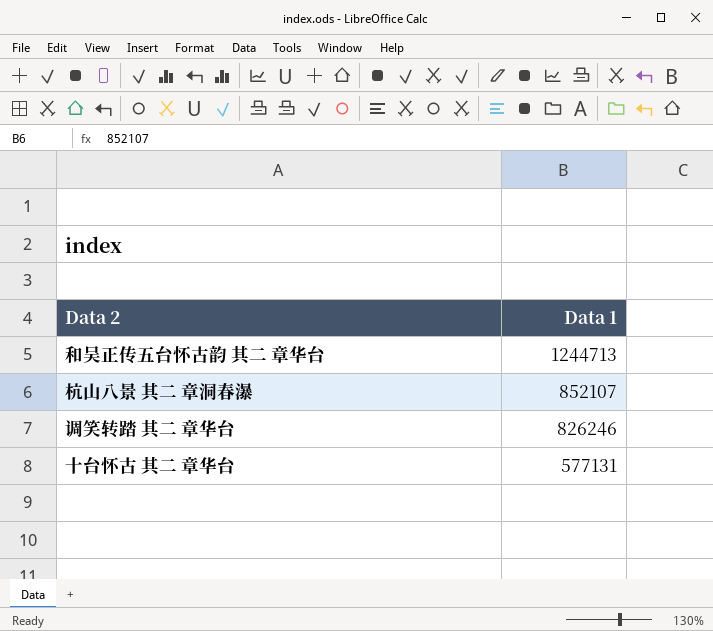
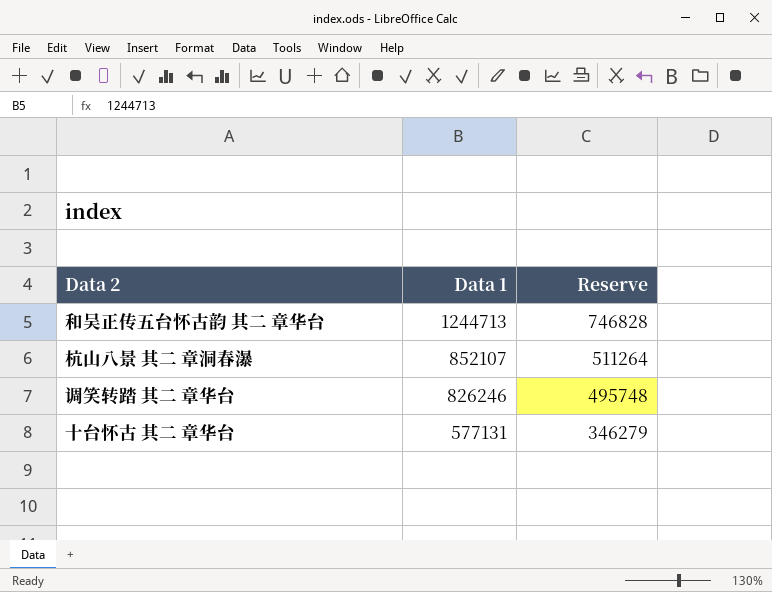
column Reserve | formula: none -> [Data 1] * 0.6

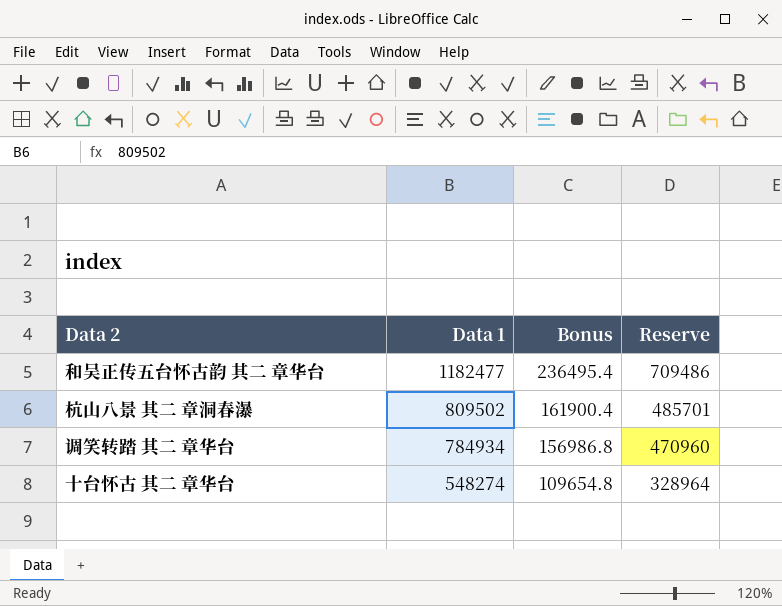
column Bonus | formula: none -> [Data 1] * 0.2
和吴正传五台怀古韵 其二 章华台 | Data 1: 1244713 -> 1182477
和吴正传五台怀古韵 其二 章华台 | Reserve: 746828 -> 709486
杭山八景 其二 章洞春瀑 | Data 1: 852107 -> 809502
杭山八景 其二 章洞春瀑 | Reserve: 511264 -> 485701
调笑转踏 其二 章华台 | Data 1: 826246 -> 784934
调笑转踏 其二 章华台 | Reserve: 495748 -> 470960
十台怀古 其二 章华台 | Data 1: 577131 -> 548274
十台怀古 其二 章华台 | Reserve: 346279 -> 328964

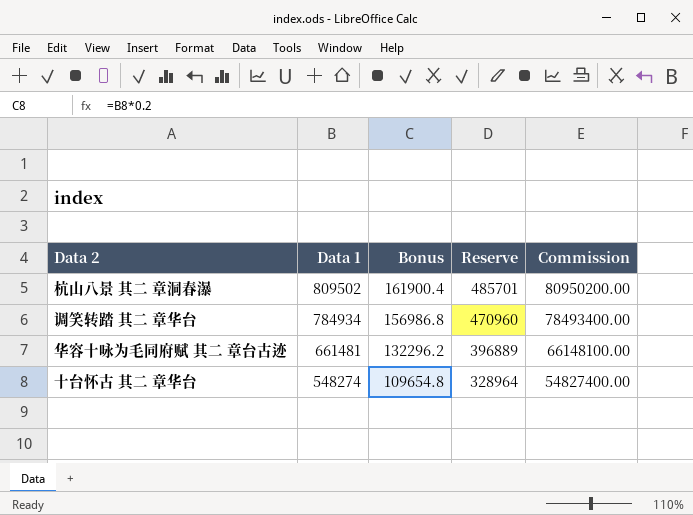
column Commission | formula: none -> [Data 1] * 100
row 和吴正传五台怀古韵 其二 章华台: 1182477 | 236495.4 | 709486 -> none
row 华容十咏为毛同府赋 其二 章台古迹: none -> 661481 | 132296.2 | 396889 | 66148100.00

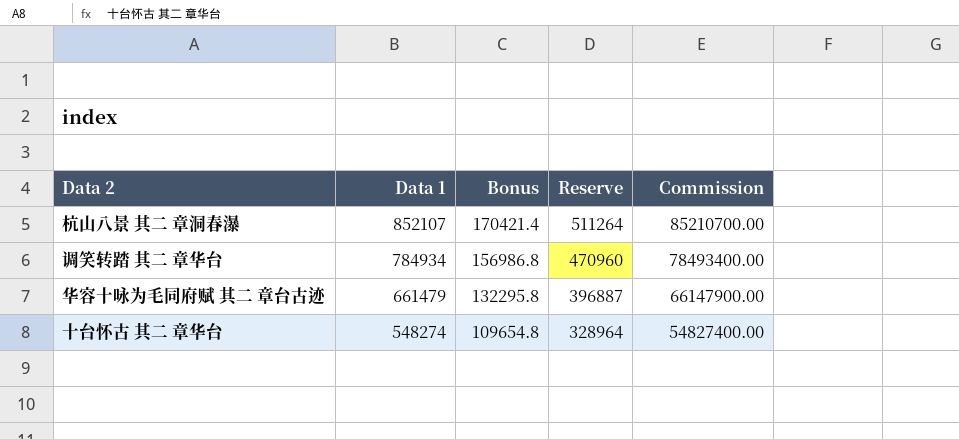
杭山八景 其二 章洞春瀑 | Data 1: 809502 -> 852107
杭山八景 其二 章洞春瀑 | Bonus: 161900.4 -> 170421.4
杭山八景 其二 章洞春瀑 | Reserve: 485701 -> 511264
杭山八景 其二 章洞春瀑 | Commission: 80950200.00 -> 85210700.00
华容十咏为毛同府赋 其二 章台古迹 | Data 1: 661481 -> 661479
华容十咏为毛同府赋 其二 章台古迹 | Bonus: 132296.2 -> 132295.8
华容十咏为毛同府赋 其二 章台古迹 | Reserve: 396889 -> 396887
华容十咏为毛同府赋 其二 章台古迹 | Commission: 66148100.00 -> 66147900.00

